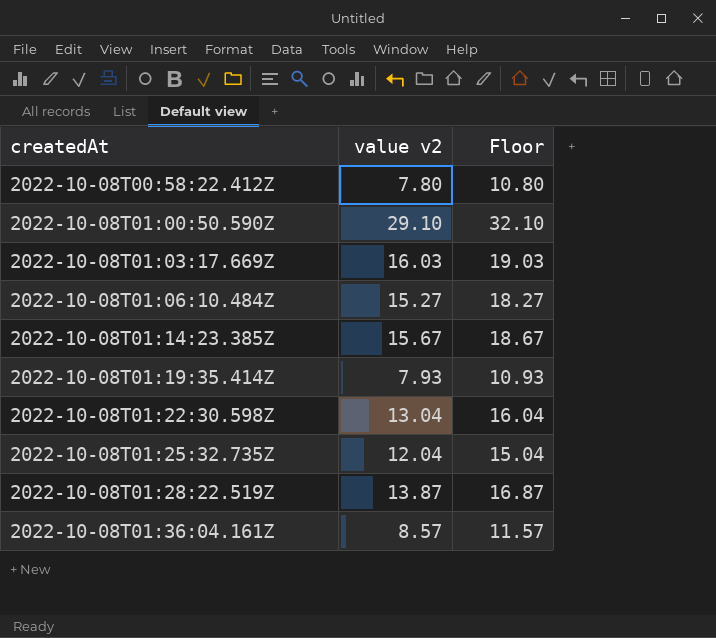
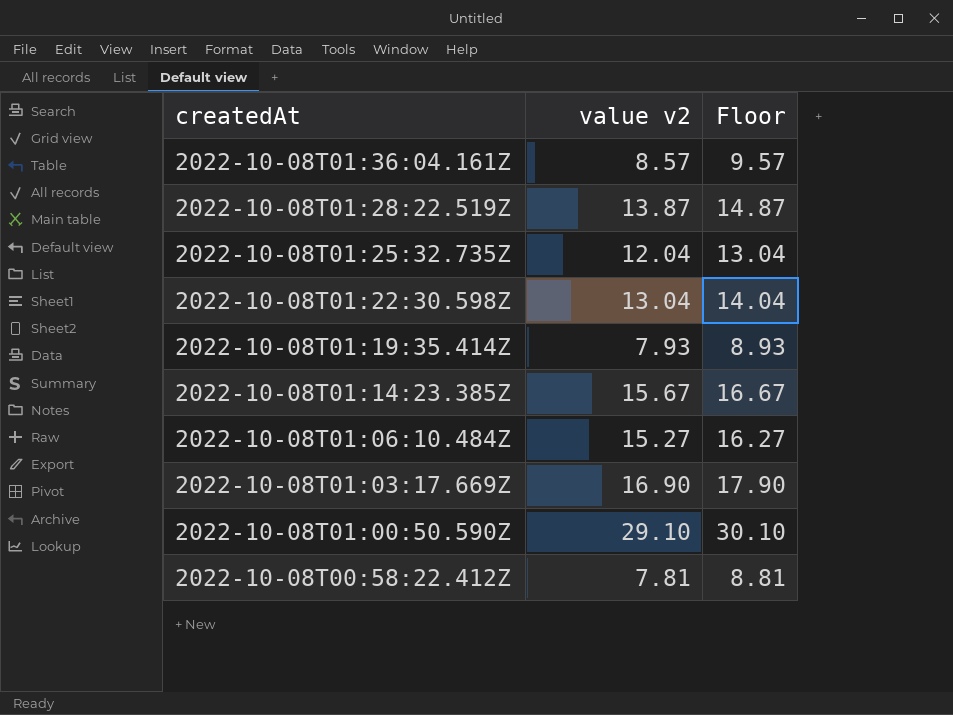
row order: createdAt ascending -> createdAt descending
column Floor | formula: [value v2] + 3 -> [value v2] + 1
2022-10-08T01:03:17.669Z | value v2: 16.03 -> 16.90
2022-10-08T00:58:22.412Z | value v2: 7.80 -> 7.81

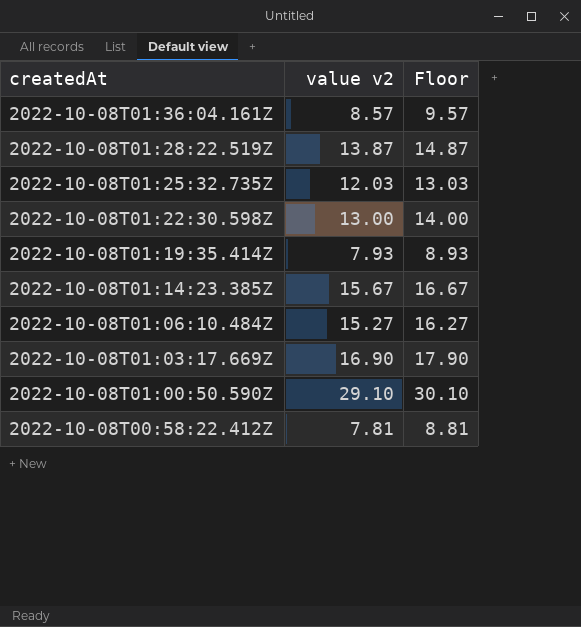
2022-10-08T01:25:32.735Z | value v2: 12.04 -> 12.03
2022-10-08T01:25:32.735Z | Floor: 13.04 -> 13.03
2022-10-08T01:22:30.598Z | value v2: 13.04 -> 13.00
2022-10-08T01:22:30.598Z | Floor: 14.04 -> 14.00

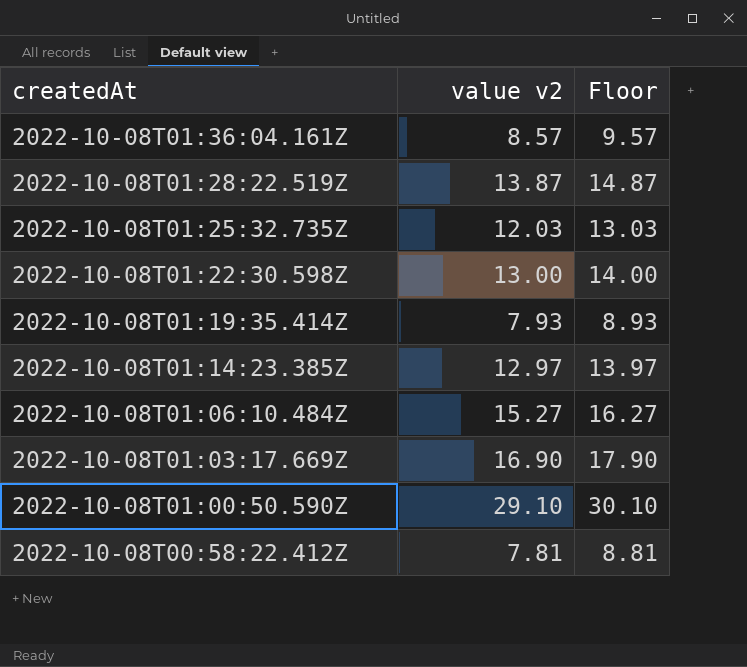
2022-10-08T01:14:23.385Z | value v2: 15.67 -> 12.97
2022-10-08T01:14:23.385Z | Floor: 16.67 -> 13.97

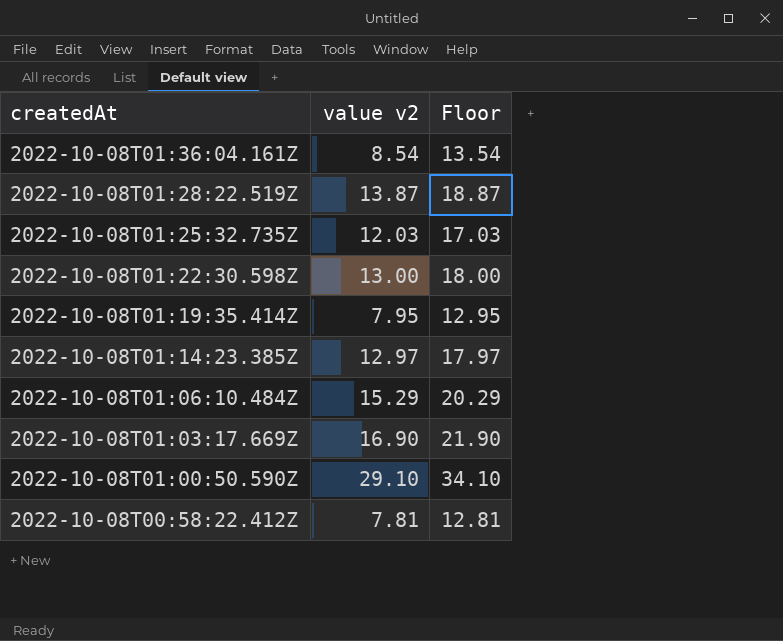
column Floor | formula: [value v2] + 1 -> [value v2] + 5
2022-10-08T01:36:04.161Z | value v2: 8.57 -> 8.54
2022-10-08T01:19:35.414Z | value v2: 7.93 -> 7.95
2022-10-08T01:06:10.484Z | value v2: 15.27 -> 15.29

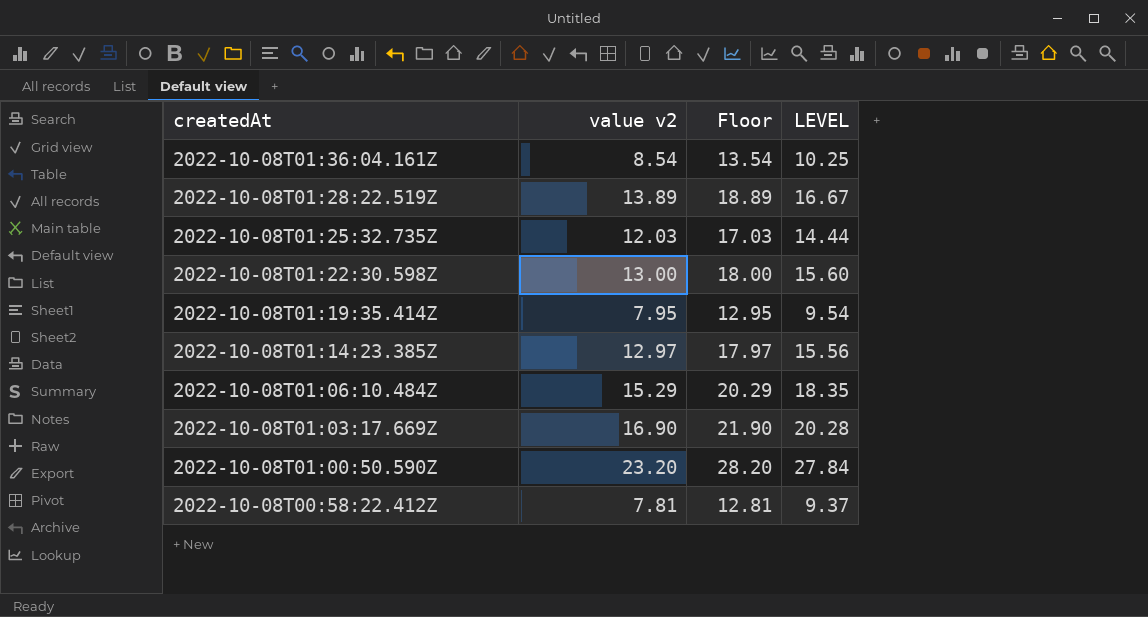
column LEVEL | formula: none -> [value v2] * 1.2
2022-10-08T01:28:22.519Z | value v2: 13.87 -> 13.89
2022-10-08T01:28:22.519Z | Floor: 18.87 -> 18.89
2022-10-08T01:00:50.590Z | value v2: 29.10 -> 23.20
2022-10-08T01:00:50.590Z | Floor: 34.10 -> 28.20

